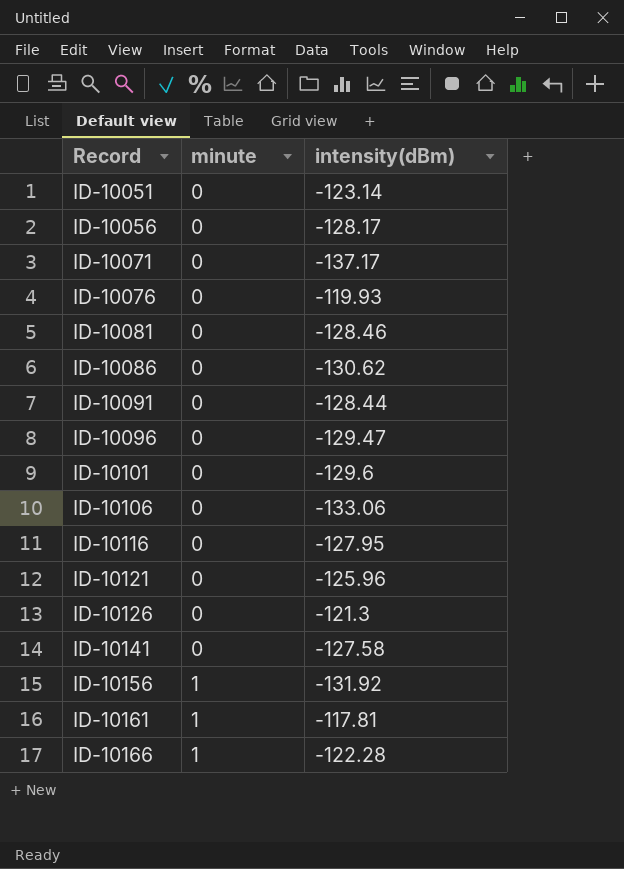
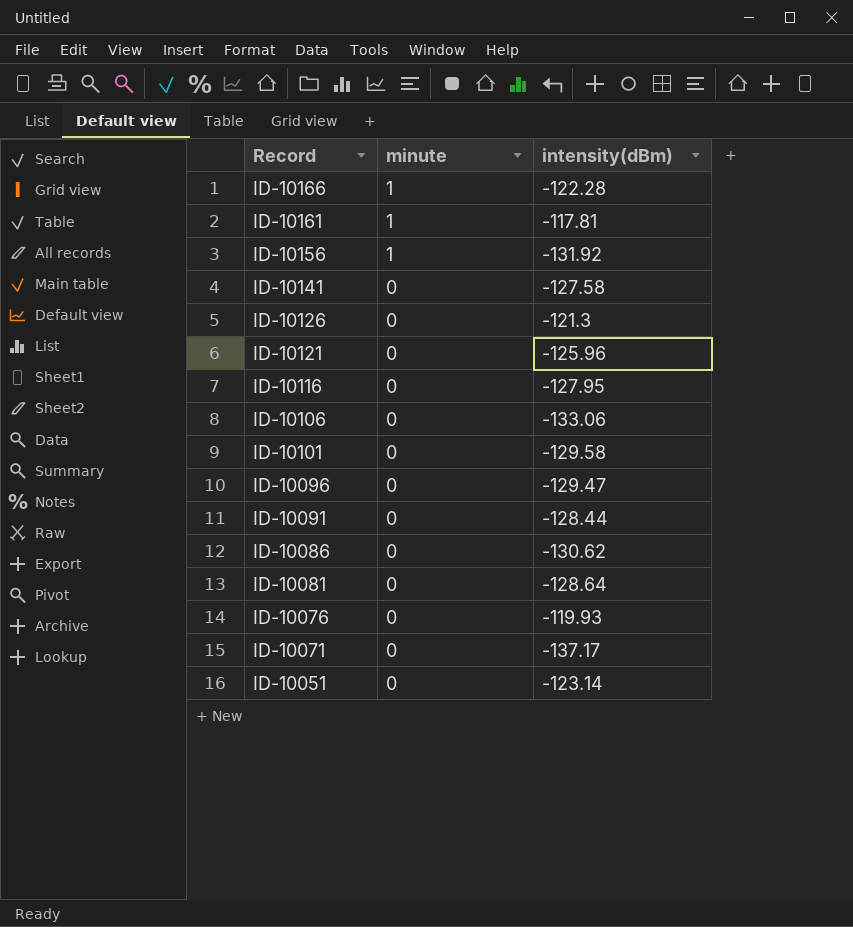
row order: Record ascending -> Record descending
row ID-10056: 0 | -128.17 -> none
ID-10101 | intensity(dBm): -129.6 -> -129.58
ID-10081 | intensity(dBm): -128.46 -> -128.64

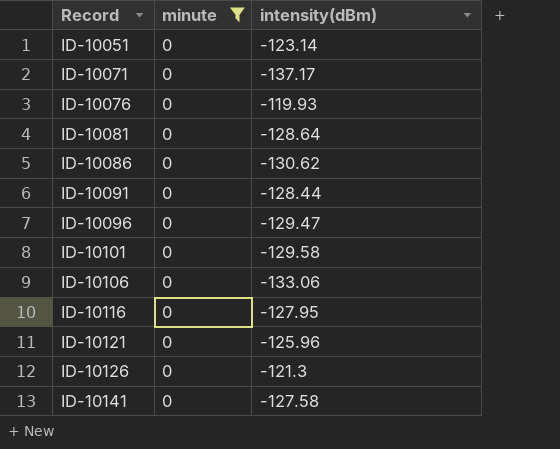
filter: none -> minute = 0
row order: Record descending -> Record ascending

